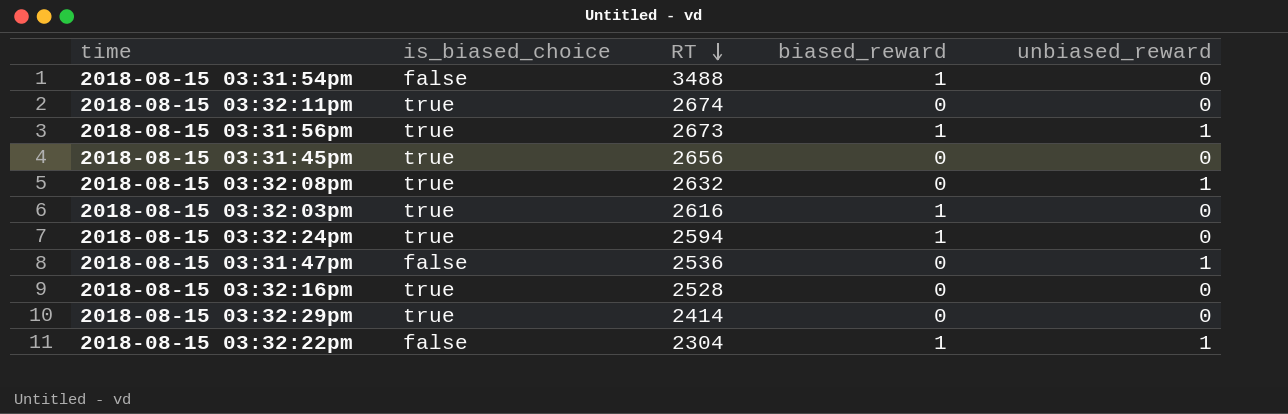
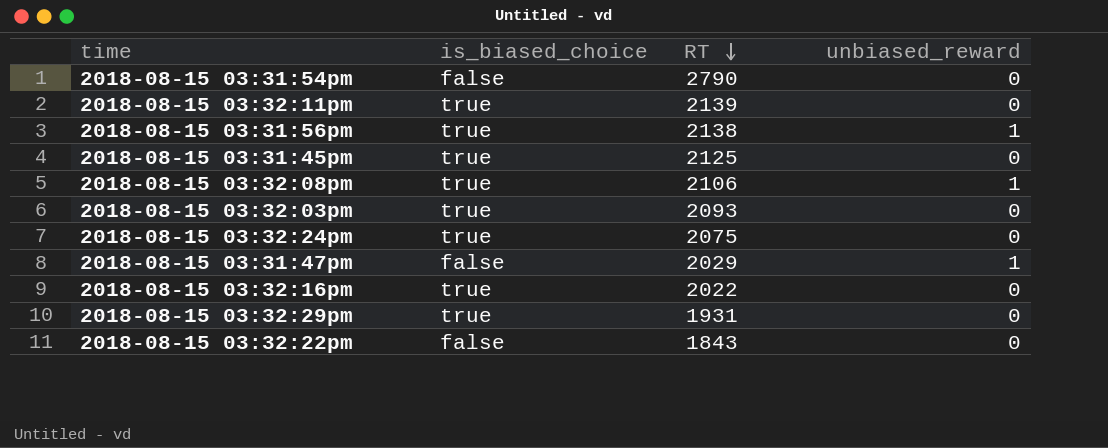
column biased_reward | position: 4 -> none
2018-08-15 03:31:54pm | RT: 3488 -> 2790
2018-08-15 03:32:11pm | RT: 2674 -> 2139
2018-08-15 03:31:56pm | RT: 2673 -> 2138
2018-08-15 03:31:45pm | RT: 2656 -> 2125
2018-08-15 03:32:08pm | RT: 2632 -> 2106
2018-08-15 03:32:03pm | RT: 2616 -> 2093
2018-08-15 03:32:24pm | RT: 2594 -> 2075
2018-08-15 03:31:47pm | RT: 2536 -> 2029
2018-08-15 03:32:16pm | RT: 2528 -> 2022
2018-08-15 03:32:29pm | RT: 2414 -> 1931
2018-08-15 03:32:22pm | RT: 2304 -> 1843
2018-08-15 03:32:22pm | unbiased_reward: 1 -> 0

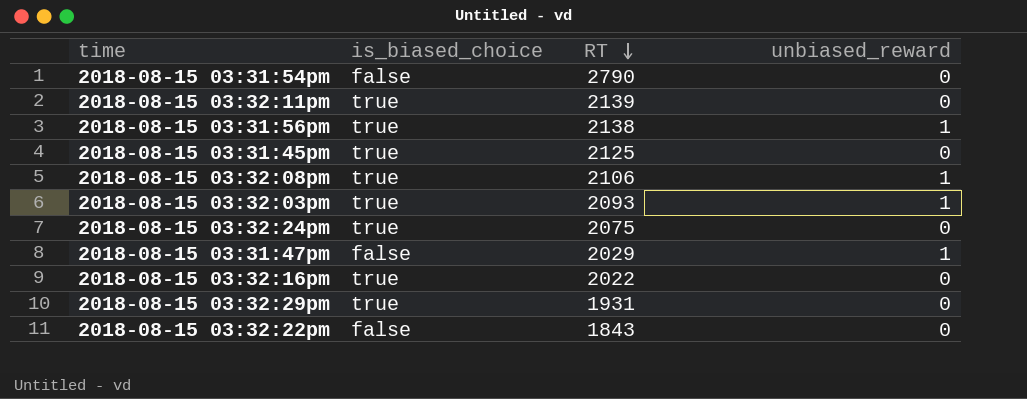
2018-08-15 03:32:03pm | unbiased_reward: 0 -> 1

